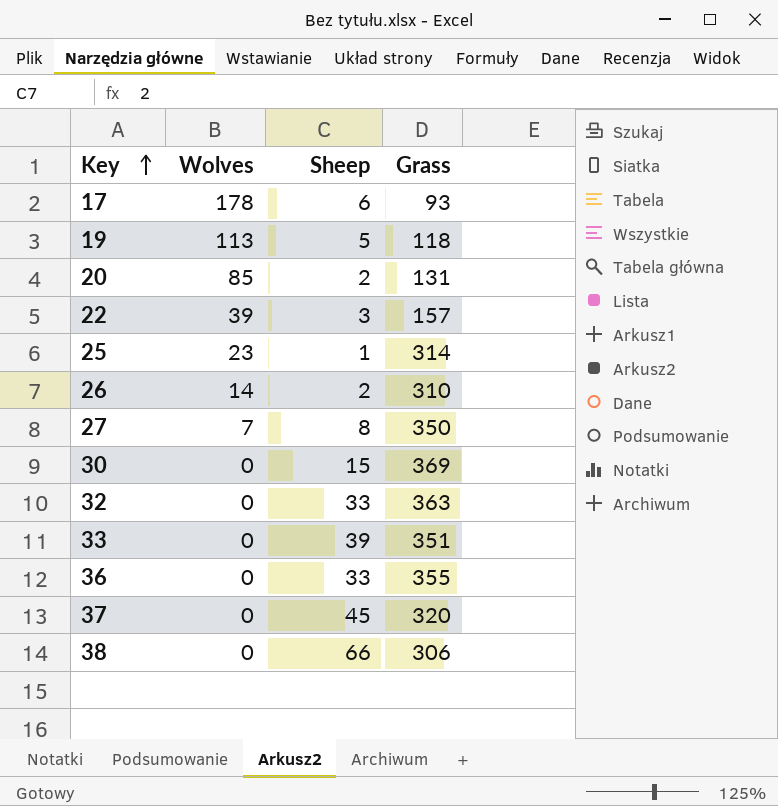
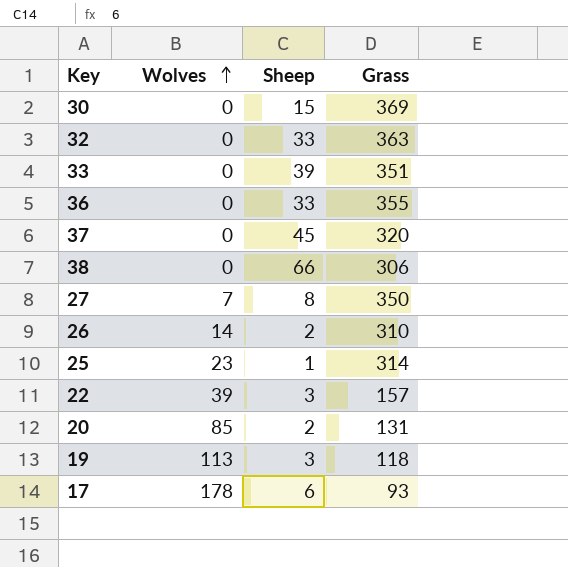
row order: Key ascending -> Wolves ascending
19 | Sheep: 5 -> 3

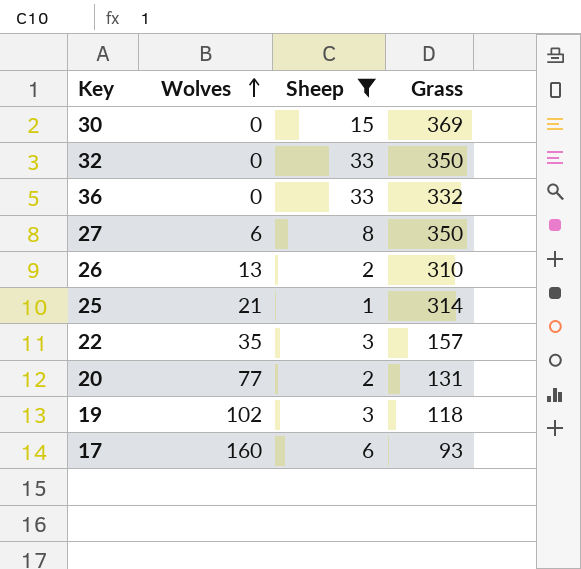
filter: none -> Sheep <= 33
32 | Grass: 363 -> 350
36 | Grass: 355 -> 332
27 | Wolves: 7 -> 6
26 | Wolves: 14 -> 13
25 | Wolves: 23 -> 21
22 | Wolves: 39 -> 35
20 | Wolves: 85 -> 77
19 | Wolves: 113 -> 102
17 | Wolves: 178 -> 160

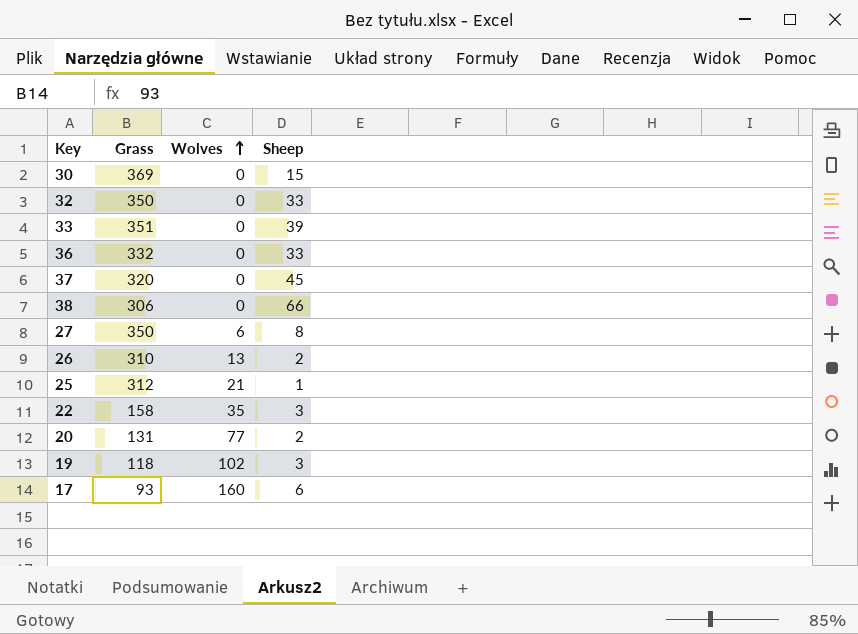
filter: Sheep <= 33 -> none
column Grass | position: 4 -> 2
25 | Grass: 314 -> 312
22 | Grass: 157 -> 158

